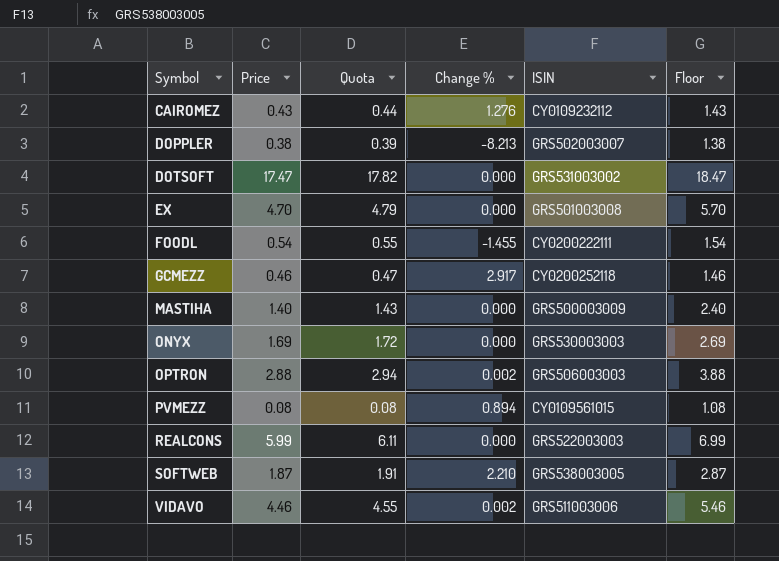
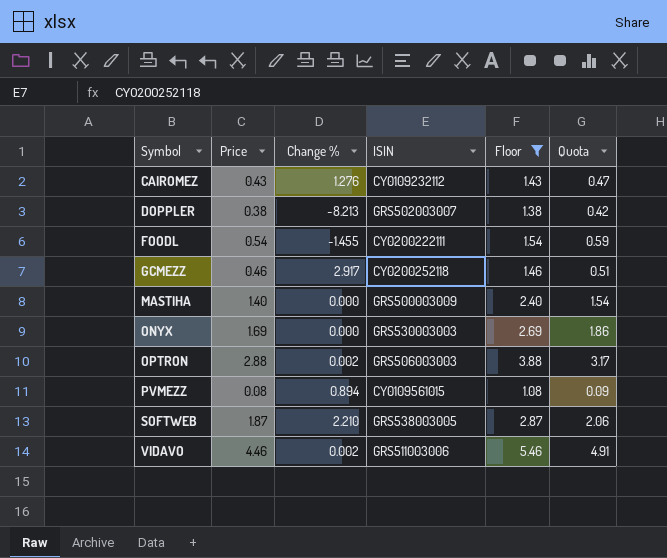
filter: none -> Floor <= 5.46
column Quota | formula: [Price] * 1.02 -> [Price] * 1.1
column Quota | position: 3 -> 6

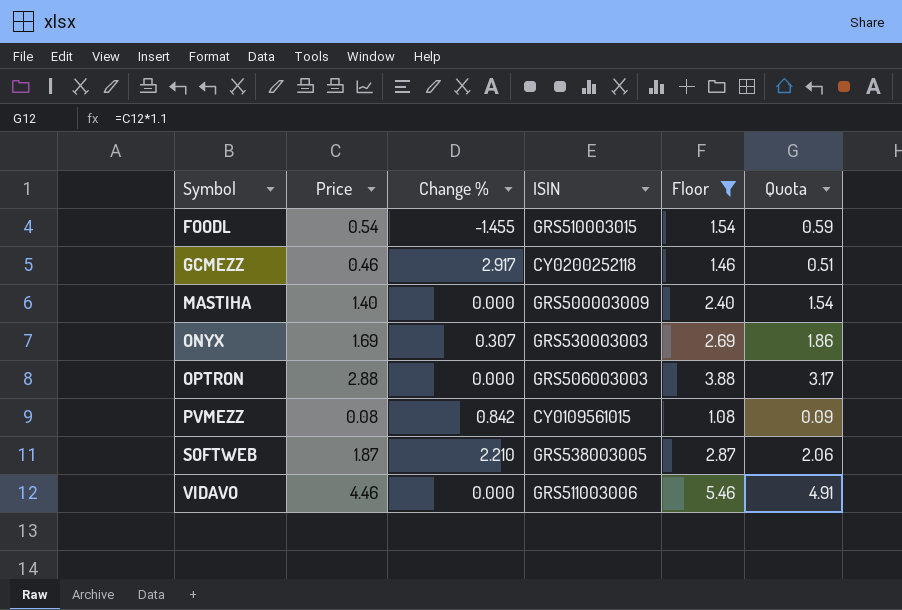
row CAIROMEZ: 0.43 | 1.276 | CY0109232112 | 1.43 | 0.47 -> none
row DOPPLER: 0.38 | -8.213 | GRS502003007 | 1.38 | 0.42 -> none
FOODL | ISIN: CY0200222111 -> GRS510003015
ONYX | Change %: 0.000 -> 0.307
OPTRON | Change %: 0.002 -> 0.000
PVMEZZ | Change %: 0.894 -> 0.842
VIDAVO | Change %: 0.002 -> 0.000

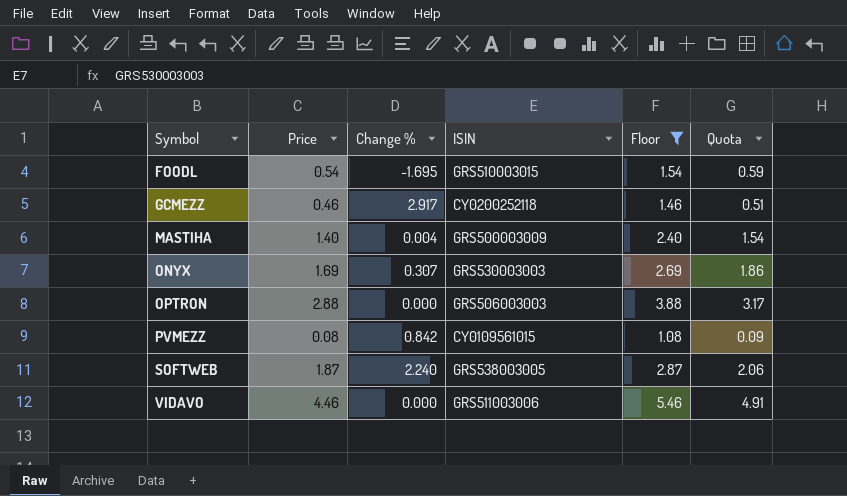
FOODL | Change %: -1.455 -> -1.695
MASTIHA | Change %: 0.000 -> 0.004
SOFTWEB | Change %: 2.210 -> 2.240

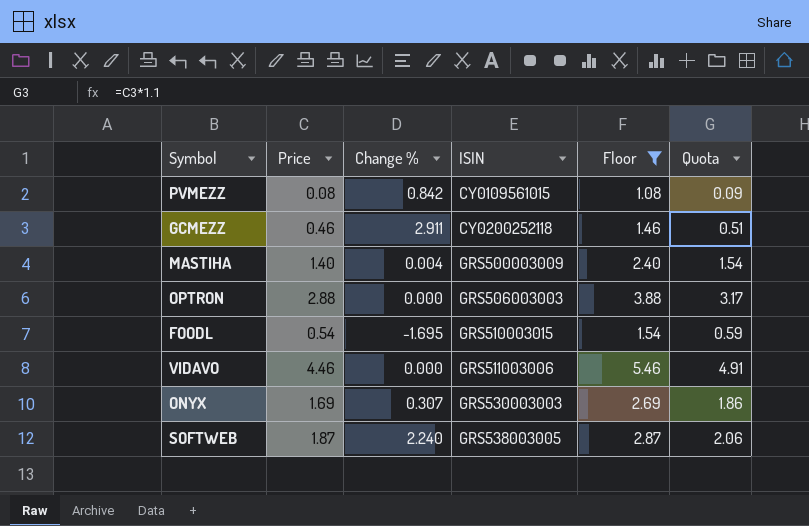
row order: Symbol ascending -> ISIN ascending
GCMEZZ | Change %: 2.917 -> 2.911

